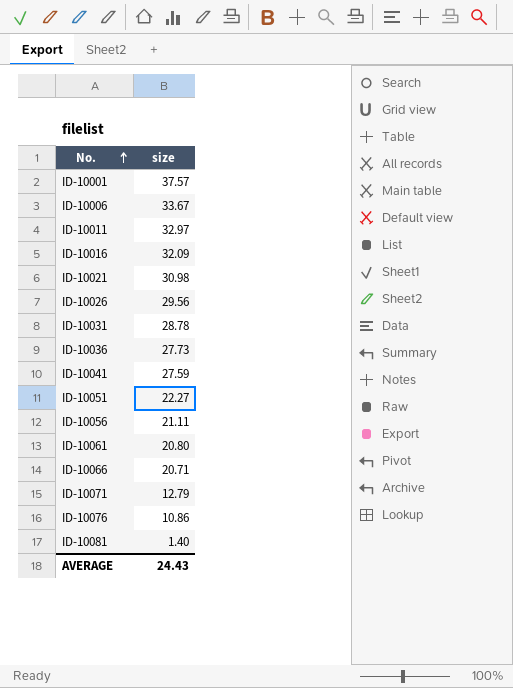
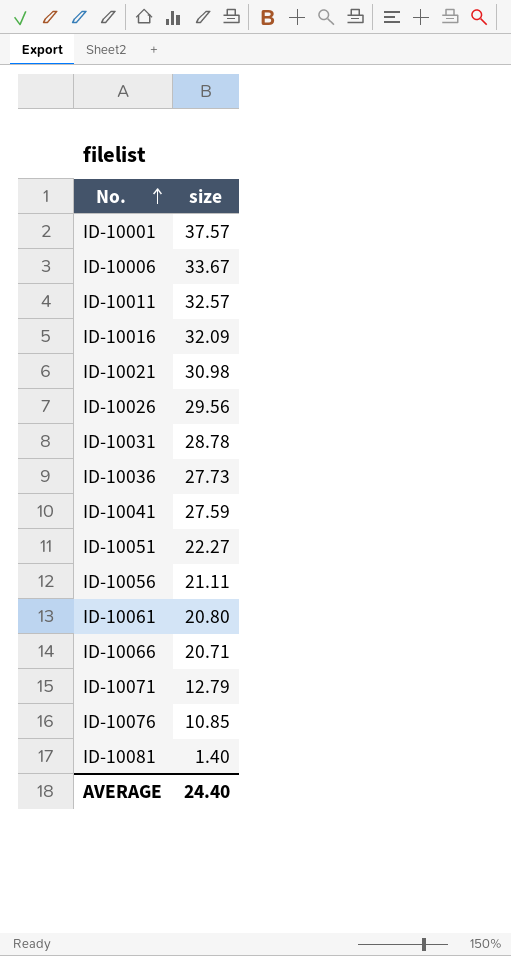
ID-10011 | size: 32.97 -> 32.57
ID-10076 | size: 10.86 -> 10.85
AVERAGE | size: 24.43 -> 24.40

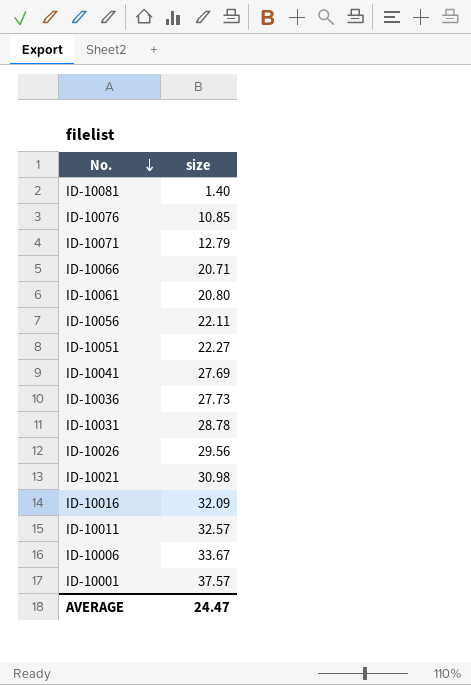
row order: No. ascending -> No. descending
ID-10056 | size: 21.11 -> 22.11
ID-10041 | size: 27.59 -> 27.69
AVERAGE | size: 24.40 -> 24.47

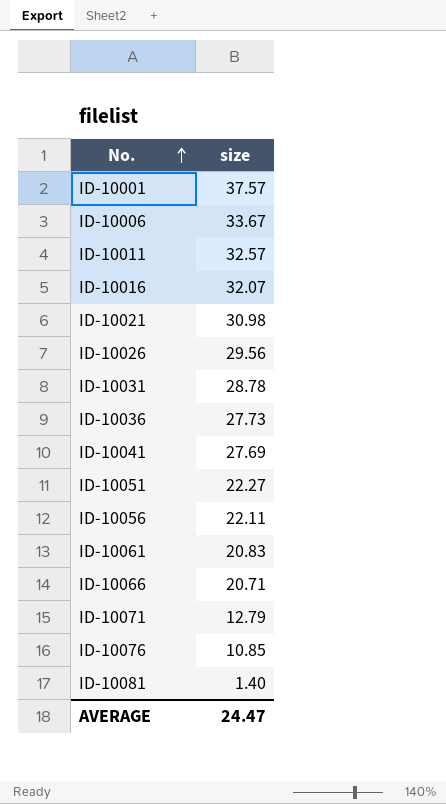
row order: No. descending -> No. ascending
ID-10016 | size: 32.09 -> 32.07
ID-10061 | size: 20.80 -> 20.83

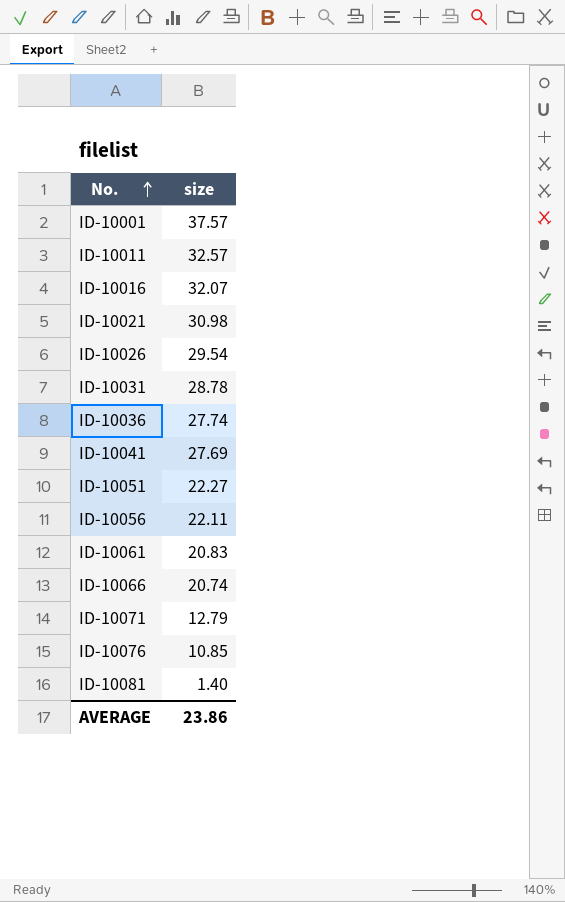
row ID-10006: 33.67 -> none
ID-10026 | size: 29.56 -> 29.54
ID-10036 | size: 27.73 -> 27.74
ID-10066 | size: 20.71 -> 20.74
AVERAGE | size: 24.47 -> 23.86

